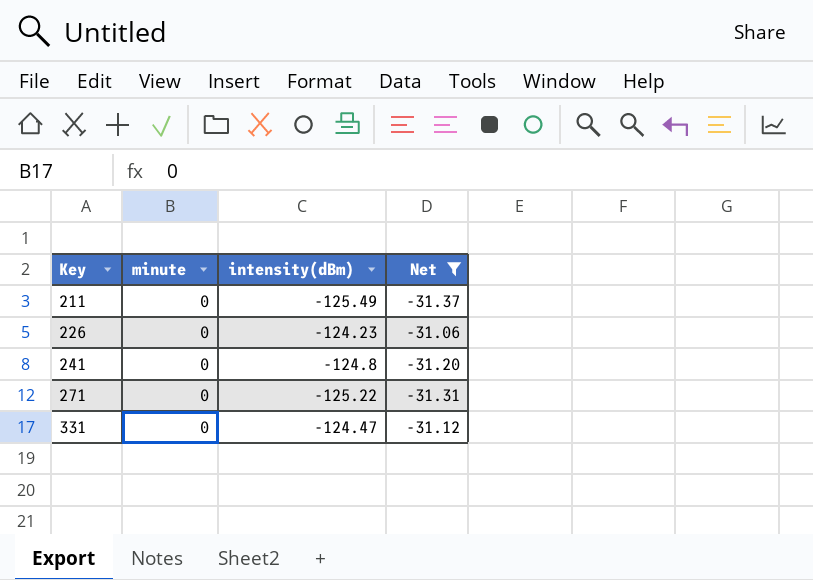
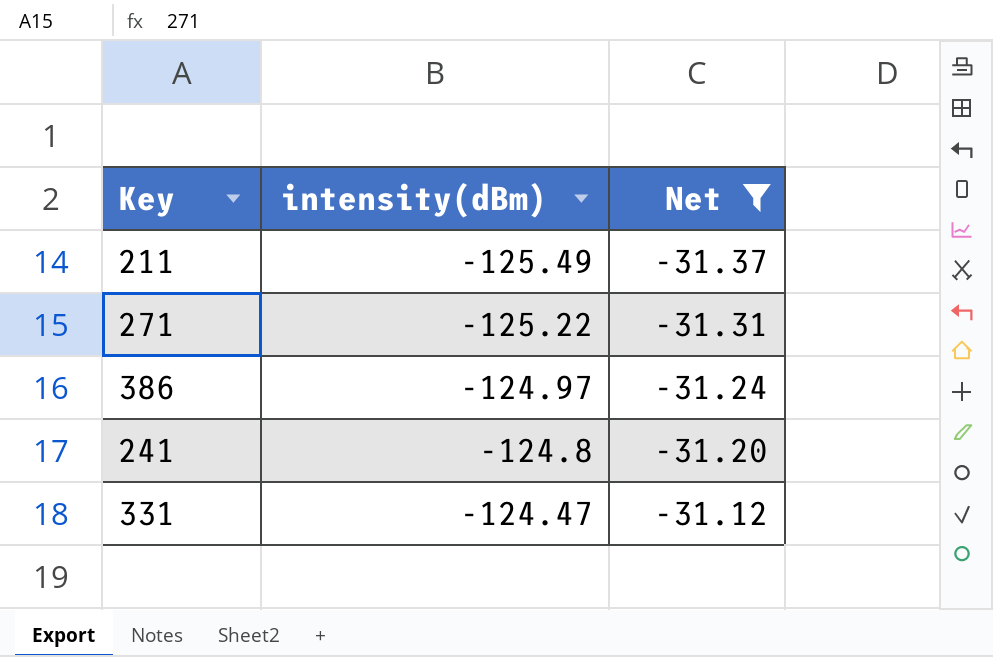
row order: Key ascending -> intensity(dBm) ascending
column minute | position: 2 -> none
row 226: 0 | -124.23 | -31.06 -> none
row 386: none -> -124.97 | -31.24

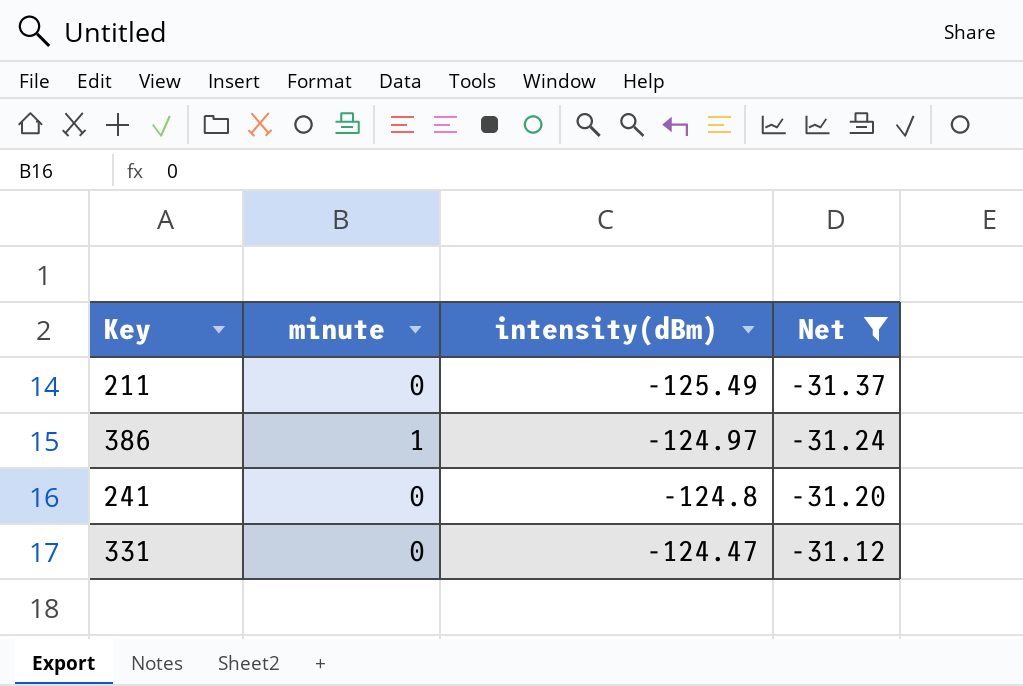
column minute | position: none -> 2
row 271: -125.22 | -31.31 -> none

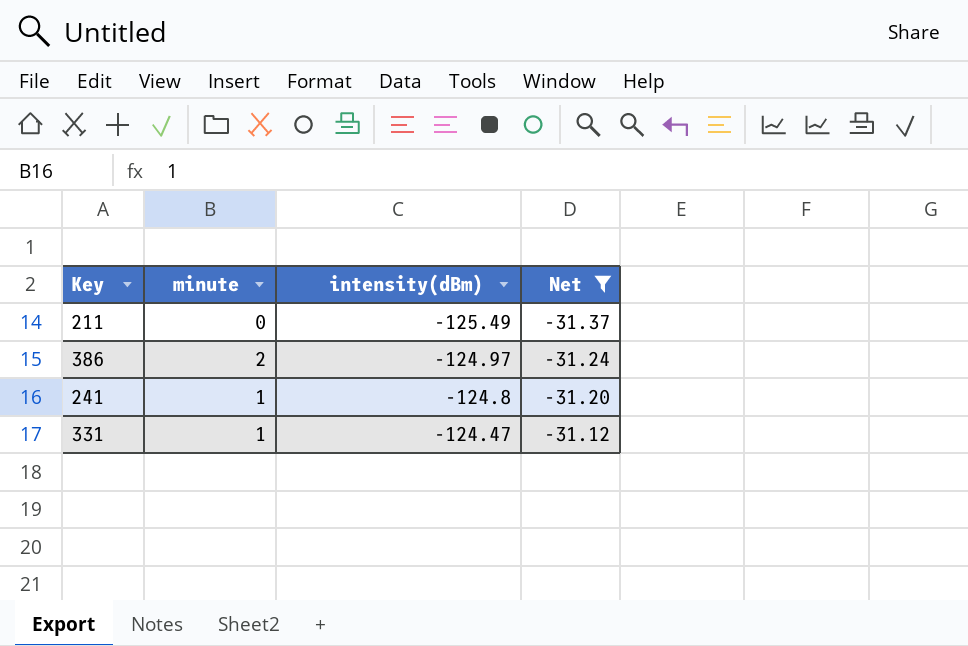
386 | minute: 1 -> 2
241 | minute: 0 -> 1
331 | minute: 0 -> 1

